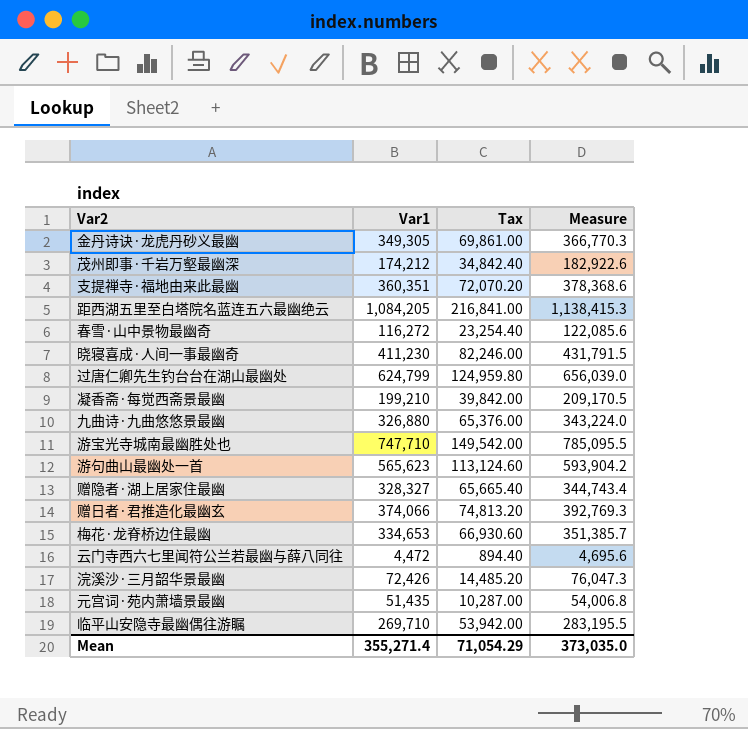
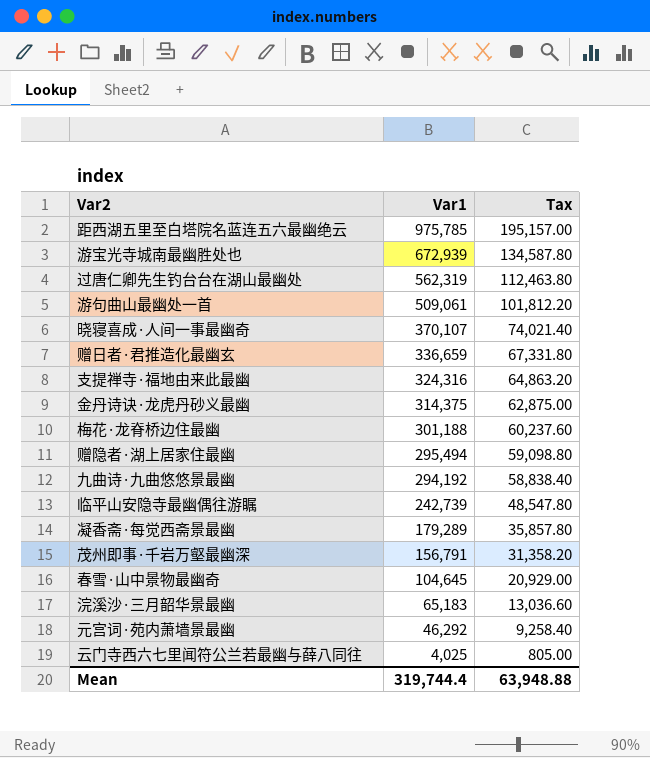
row order: none -> Var1 descending
column Measure | formula: [Var1] * 1.05 -> none
距西湖五里至白塔院名蓝连五六最幽绝云 | Var1: 1,084,205 -> 975,785
距西湖五里至白塔院名蓝连五六最幽绝云 | Tax: 216,841.00 -> 195,157.00
游宝光寺城南最幽胜处也 | Var1: 747,710 -> 672,939
游宝光寺城南最幽胜处也 | Tax: 149,542.00 -> 134,587.80
过唐仁卿先生钓台台在湖山最幽处 | Var1: 624,799 -> 562,319
过唐仁卿先生钓台台在湖山最幽处 | Tax: 124,959.80 -> 112,463.80
游句曲山最幽处一首 | Var1: 565,623 -> 509,061
游句曲山最幽处一首 | Tax: 113,124.60 -> 101,812.20
晓寝喜成·人间一事最幽奇 | Var1: 411,230 -> 370,107
晓寝喜成·人间一事最幽奇 | Tax: 82,246.00 -> 74,021.40
赠日者·君推造化最幽玄 | Var1: 374,066 -> 336,659
赠日者·君推造化最幽玄 | Tax: 74,813.20 -> 67,331.80
支提禅寺·福地由来此最幽 | Var1: 360,351 -> 324,316
支提禅寺·福地由来此最幽 | Tax: 72,070.20 -> 64,863.20
金丹诗诀·龙虎丹砂义最幽 | Var1: 349,305 -> 314,375
金丹诗诀·龙虎丹砂义最幽 | Tax: 69,861.00 -> 62,875.00
梅花·龙脊桥边住最幽 | Var1: 334,653 -> 301,188
梅花·龙脊桥边住最幽 | Tax: 66,930.60 -> 60,237.60
赠隐者·湖上居家住最幽 | Var1: 328,327 -> 295,494
赠隐者·湖上居家住最幽 | Tax: 65,665.40 -> 59,098.80
九曲诗·九曲悠悠景最幽 | Var1: 326,880 -> 294,192
九曲诗·九曲悠悠景最幽 | Tax: 65,376.00 -> 58,838.40
临平山安隐寺最幽偶往游瞩 | Var1: 269,710 -> 242,739
临平山安隐寺最幽偶往游瞩 | Tax: 53,942.00 -> 48,547.80
凝香斋·每觉西斋景最幽 | Var1: 199,210 -> 179,289
凝香斋·每觉西斋景最幽 | Tax: 39,842.00 -> 35,857.80
茂州即事·千岩万壑最幽深 | Var1: 174,212 -> 156,791
茂州即事·千岩万壑最幽深 | Tax: 34,842.40 -> 31,358.20
春雪·山中景物最幽奇 | Var1: 116,272 -> 104,645
春雪·山中景物最幽奇 | Tax: 23,254.40 -> 20,929.00
浣溪沙·三月韶华景最幽 | Var1: 72,426 -> 65,183
浣溪沙·三月韶华景最幽 | Tax: 14,485.20 -> 13,036.60
元宫词·苑内萧墙景最幽 | Var1: 51,435 -> 46,292
元宫词·苑内萧墙景最幽 | Tax: 10,287.00 -> 9,258.40
云门寺西六七里闻符公兰若最幽与薛八同往 | Var1: 4,472 -> 4,025
云门寺西六七里闻符公兰若最幽与薛八同往 | Tax: 894.40 -> 805.00
Mean | Var1: 355,271.4 -> 319,744.4
Mean | Tax: 71,054.29 -> 63,948.88

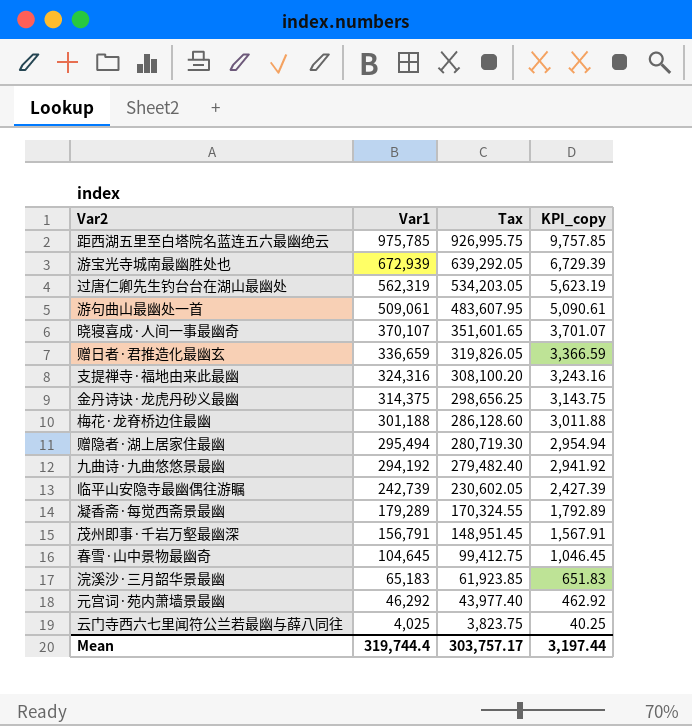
column Tax | formula: [Var1] * 0.2 -> [Var1] * 0.95
column KPI_copy | formula: none -> [Var1] * 0.01
Mean | Tax: 63,948.88 -> 303,757.17

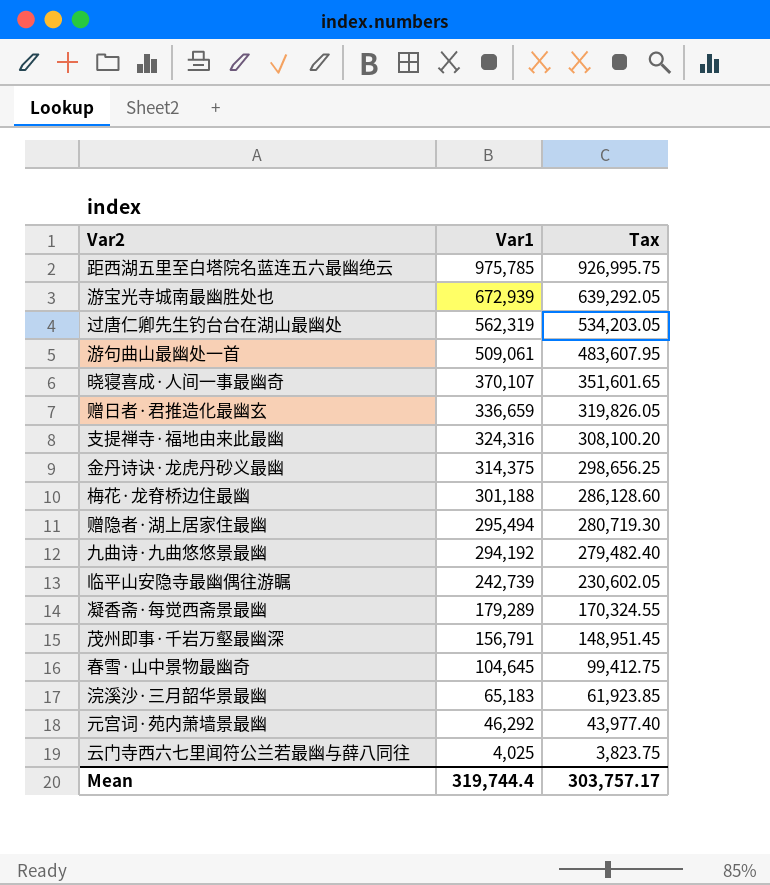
column KPI_copy | formula: [Var1] * 0.01 -> none

